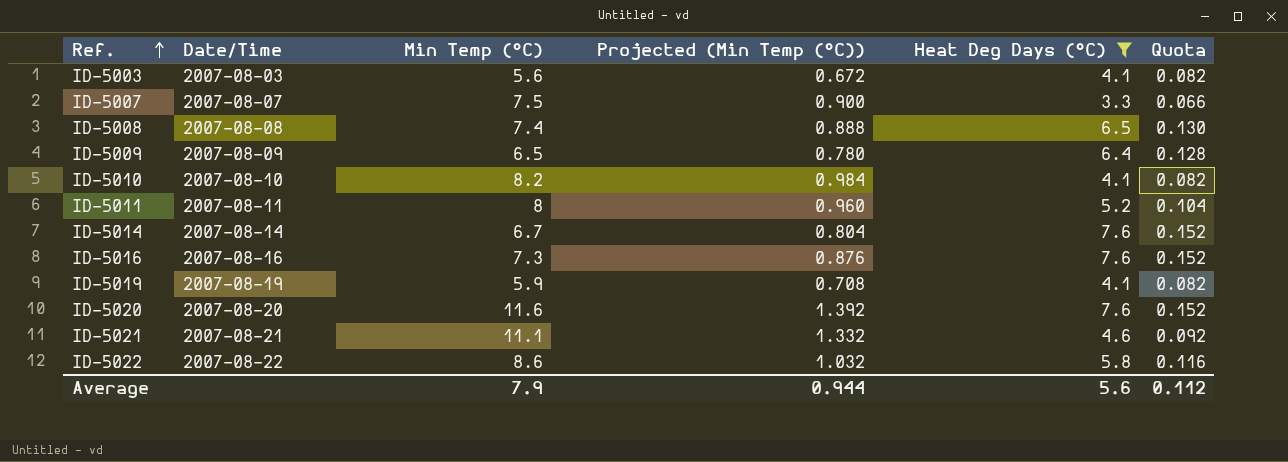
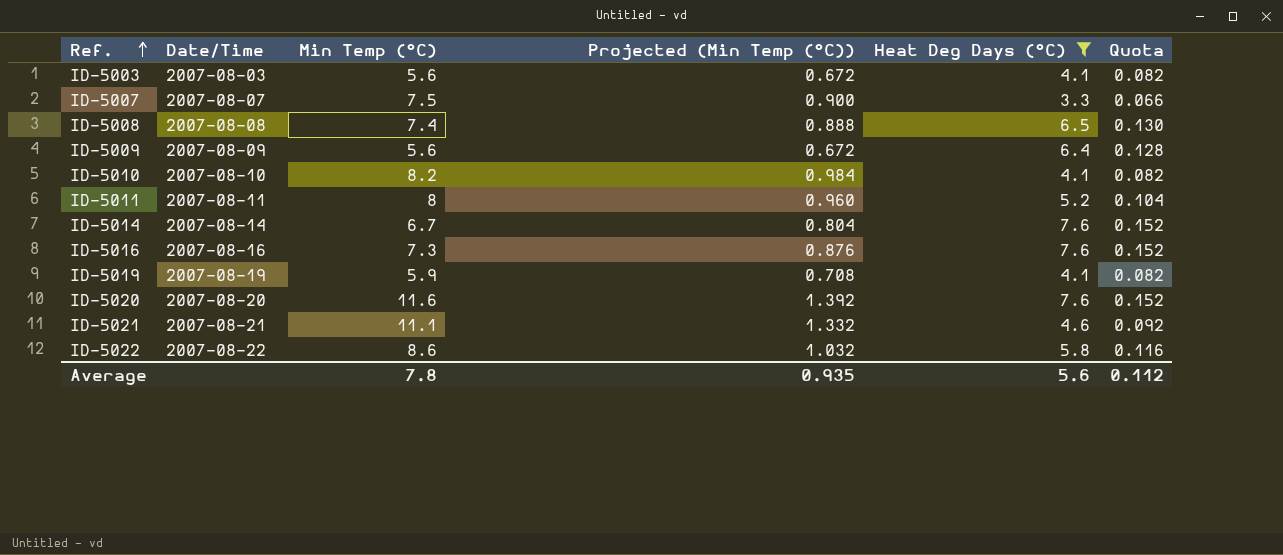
ID-5009 | Min Temp (°C): 6.5 -> 5.6
ID-5009 | Projected (Min Temp (°C)): 0.780 -> 0.672
Average | Min Temp (°C): 7.9 -> 7.8
Average | Projected (Min Temp (°C)): 0.944 -> 0.935

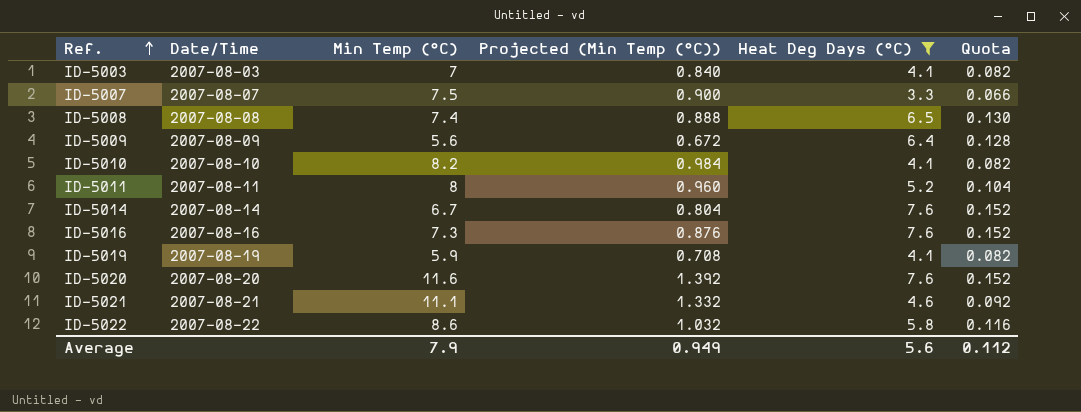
ID-5003 | Min Temp (°C): 5.6 -> 7
ID-5003 | Projected (Min Temp (°C)): 0.672 -> 0.840
Average | Min Temp (°C): 7.8 -> 7.9
Average | Projected (Min Temp (°C)): 0.935 -> 0.949

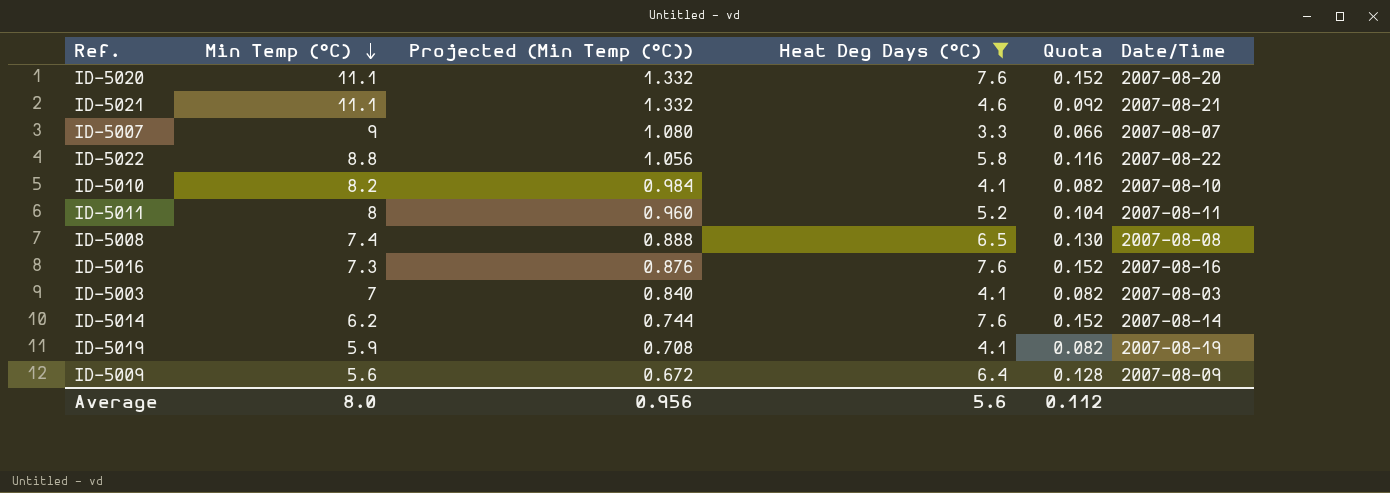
row order: Ref. ascending -> Min Temp (°C) descending
column Date/Time | position: 2 -> 6
ID-5020 | Min Temp (°C): 11.6 -> 11.1
ID-5020 | Projected (Min Temp (°C)): 1.392 -> 1.332
ID-5007 | Min Temp (°C): 7.5 -> 9
ID-5007 | Projected (Min Temp (°C)): 0.900 -> 1.080
ID-5022 | Min Temp (°C): 8.6 -> 8.8
ID-5022 | Projected (Min Temp (°C)): 1.032 -> 1.056
ID-5014 | Min Temp (°C): 6.7 -> 6.2
ID-5014 | Projected (Min Temp (°C)): 0.804 -> 0.744
Average | Min Temp (°C): 7.9 -> 8.0
Average | Projected (Min Temp (°C)): 0.949 -> 0.956

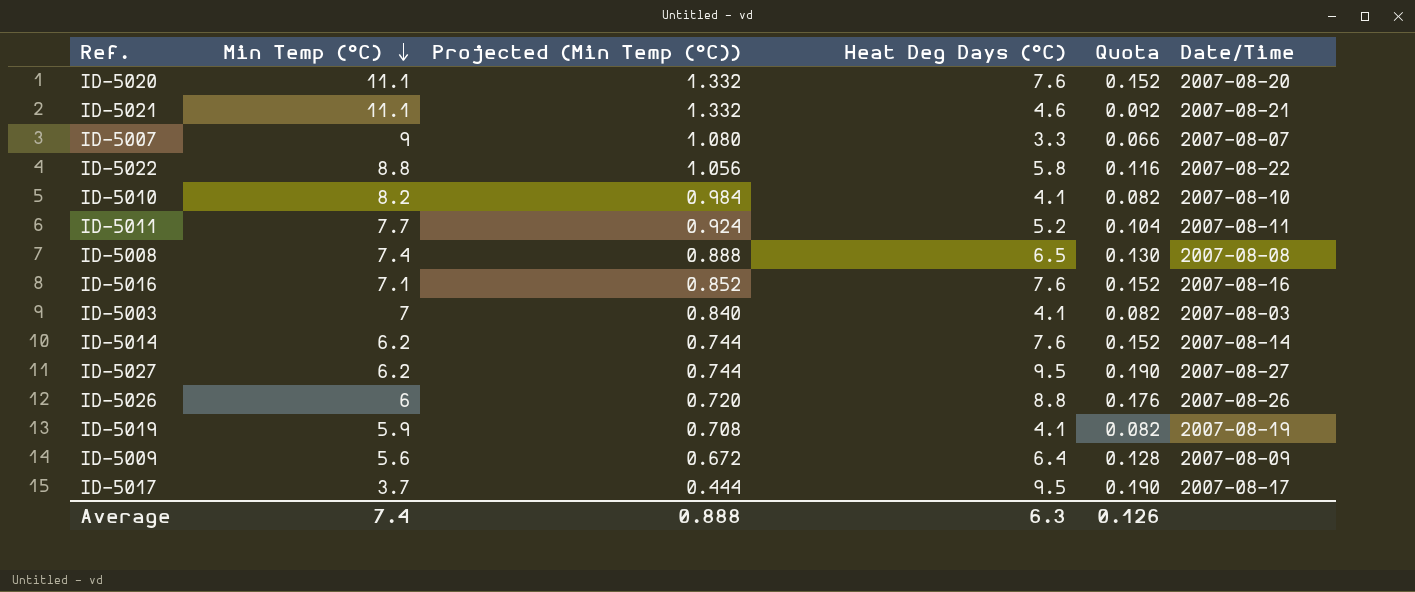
filter: Heat Deg Days (°C) <= 7.6 -> none
ID-5011 | Min Temp (°C): 8 -> 7.7
ID-5011 | Projected (Min Temp (°C)): 0.960 -> 0.924
ID-5016 | Min Temp (°C): 7.3 -> 7.1
ID-5016 | Projected (Min Temp (°C)): 0.876 -> 0.852
Average | Min Temp (°C): 8.0 -> 7.4
Average | Projected (Min Temp (°C)): 0.956 -> 0.888
Average | Heat Deg Days (°C): 5.6 -> 6.3
Average | Quota: 0.112 -> 0.126

